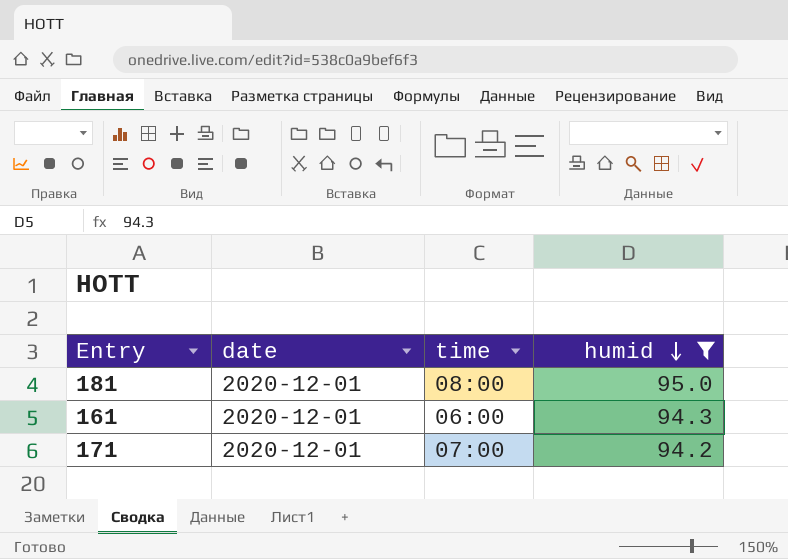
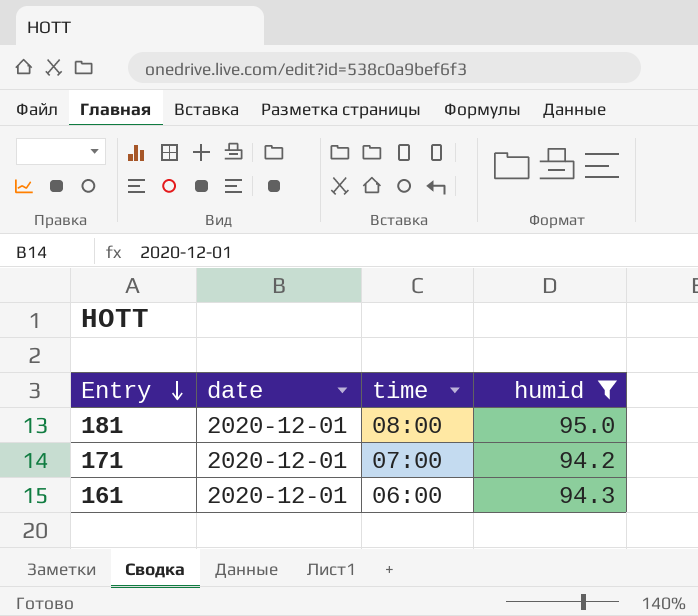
row order: humid descending -> Entry descending

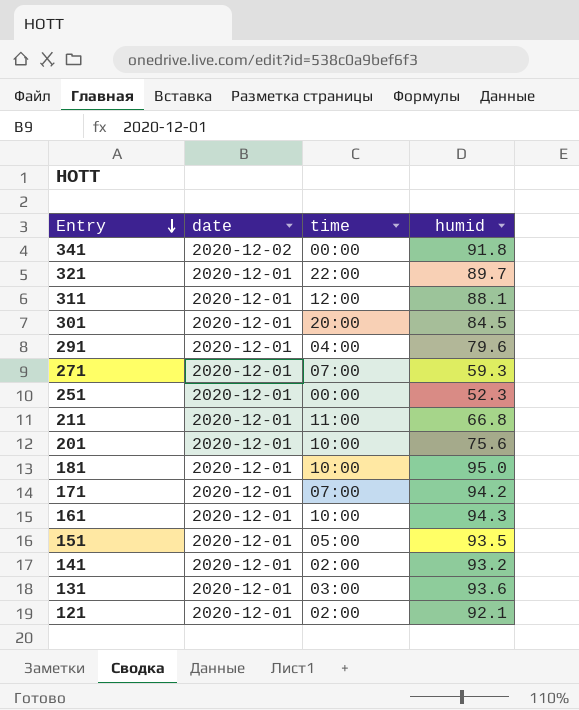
filter: humid >= 94.2 -> none
181 | time: 08:00 -> 10:00
161 | time: 06:00 -> 10:00

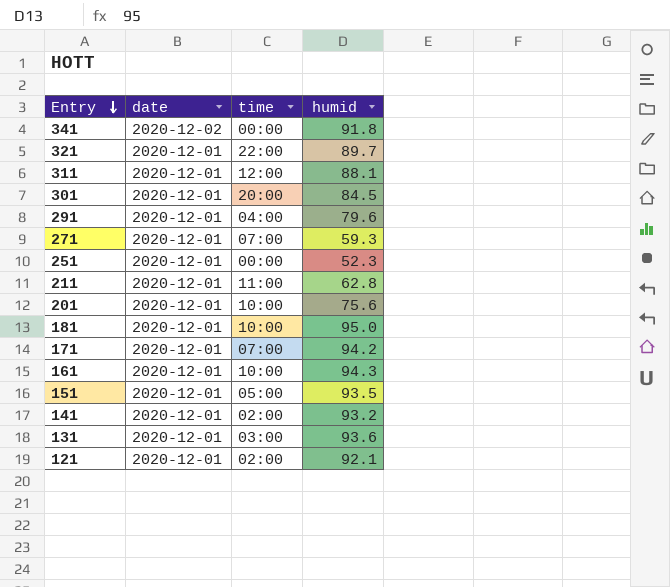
211 | humid: 66.8 -> 62.8

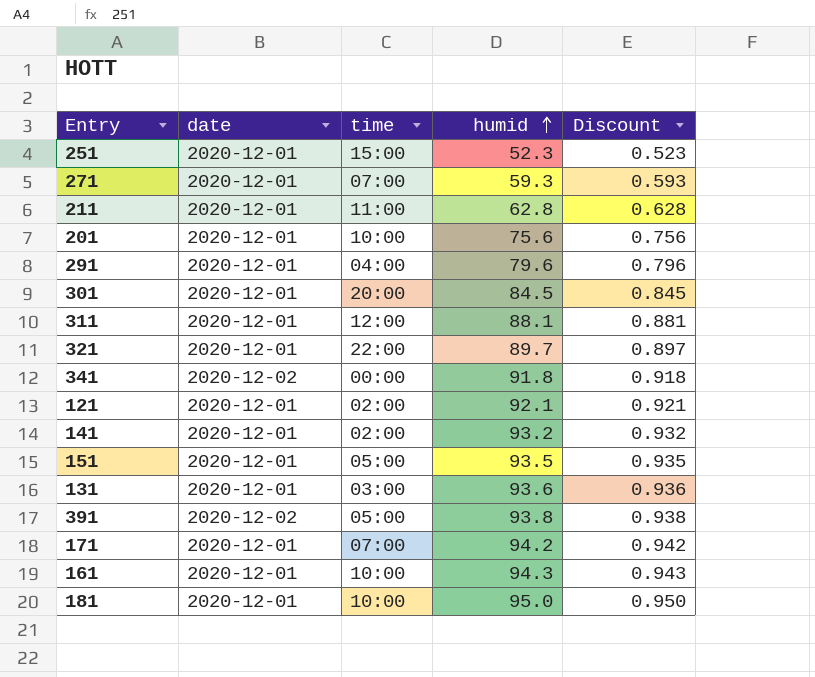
row order: Entry descending -> humid ascending
column Discount | formula: none -> [humid] * 0.01
251 | time: 00:00 -> 15:00
row 391: none -> 2020-12-02 | 05:00 | 93.8 | 0.938

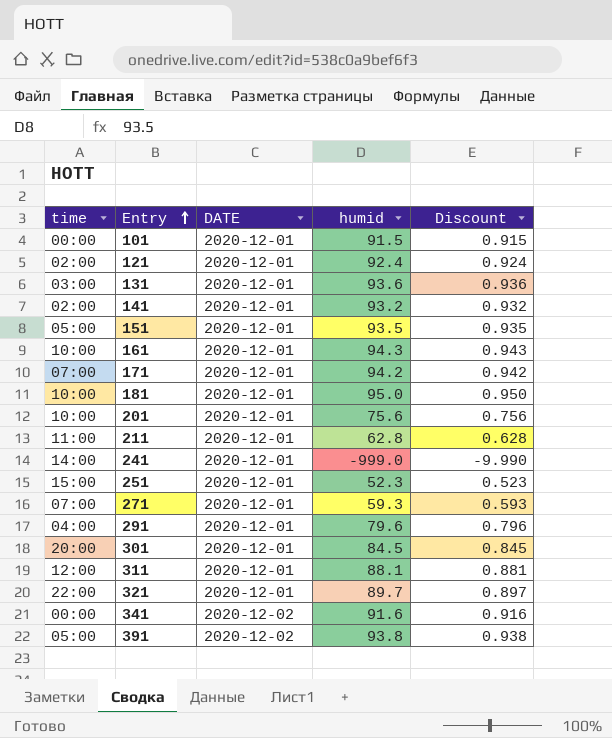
row order: humid ascending -> Entry ascending
column time | position: 3 -> 1
column name: date -> DATE
row 101: none -> 00:00 | 2020-12-01 | 91.5 | 0.915
121 | humid: 92.1 -> 92.4
121 | Discount: 0.921 -> 0.924
row 241: none -> 14:00 | 2020-12-01 | -999.0 | -9.990
341 | humid: 91.8 -> 91.6
341 | Discount: 0.918 -> 0.916

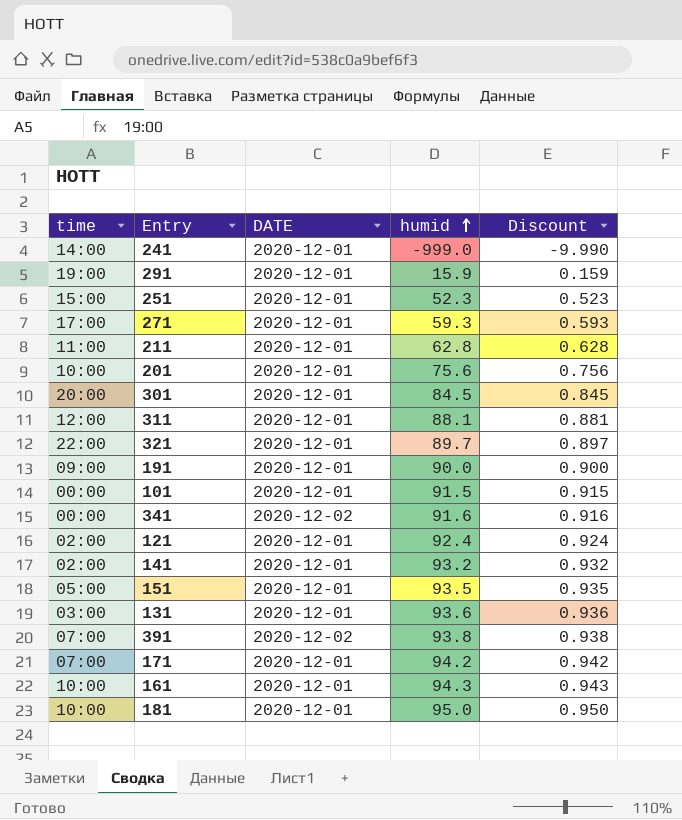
row order: Entry ascending -> humid ascending
291 | time: 04:00 -> 19:00
291 | humid: 79.6 -> 15.9
291 | Discount: 0.796 -> 0.159
271 | time: 07:00 -> 17:00
row 191: none -> 09:00 | 2020-12-01 | 90.0 | 0.900
391 | time: 05:00 -> 07:00

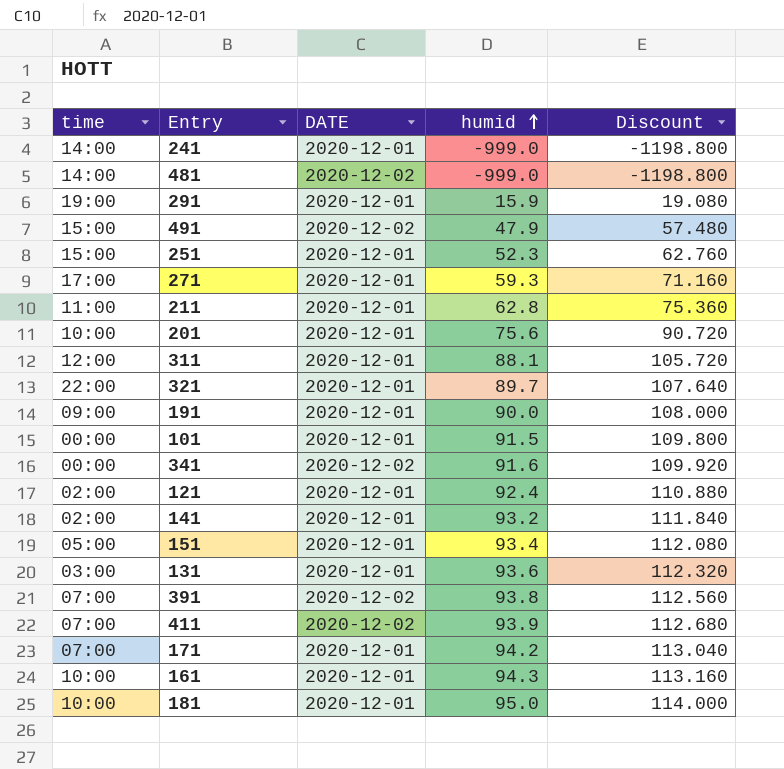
column Discount | formula: [humid] * 0.01 -> [humid] * 1.2
row 301: 20:00 | 2020-12-01 | 84.5 | 0.845 -> none
row 481: none -> 14:00 | 2020-12-02 | -999.0 | -1198.800
row 491: none -> 15:00 | 2020-12-02 | 47.9 | 57.480
151 | humid: 93.5 -> 93.4
row 411: none -> 07:00 | 2020-12-02 | 93.9 | 112.680

